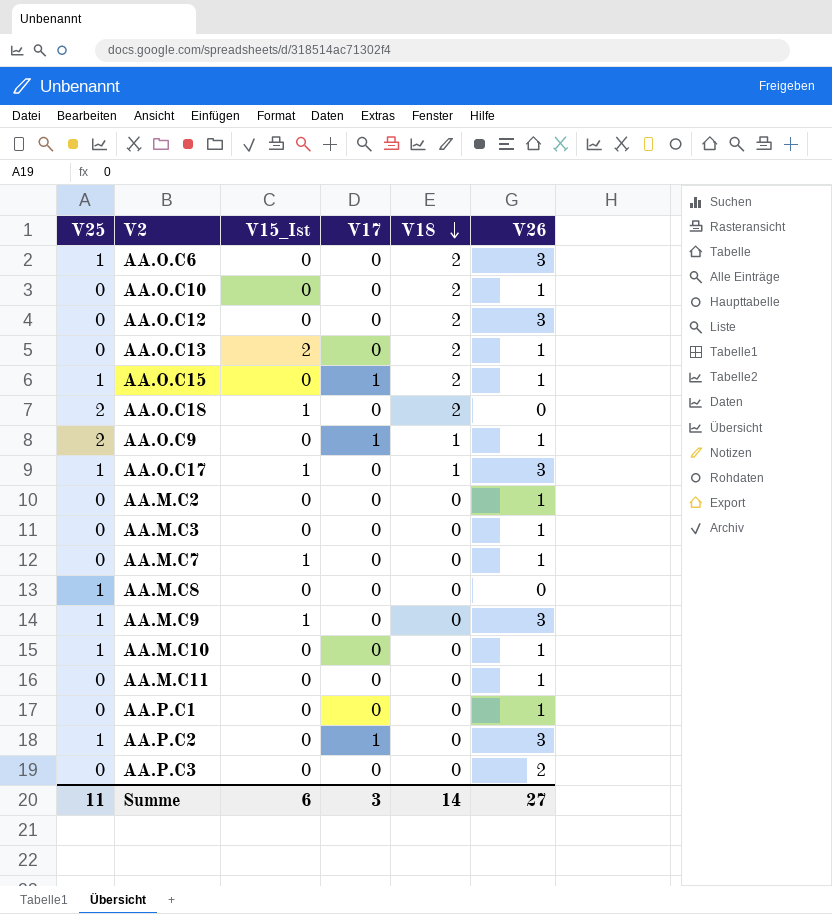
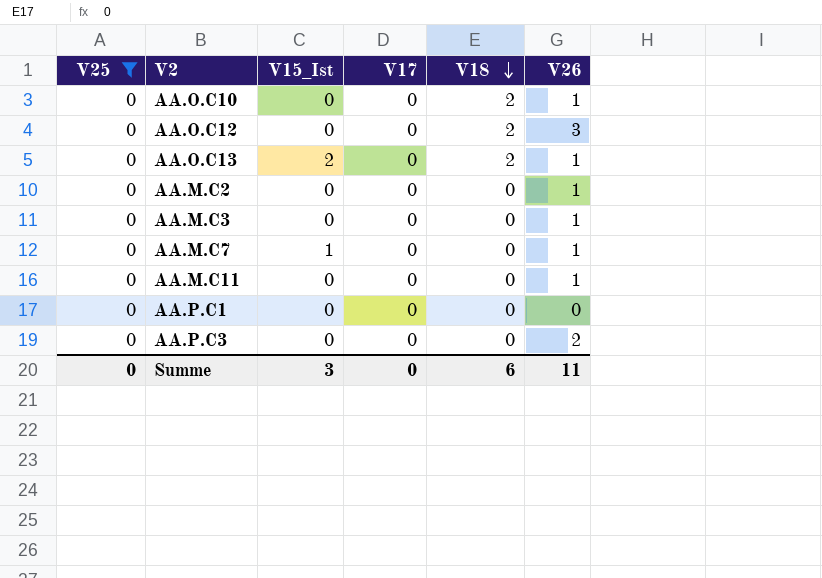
filter: none -> V25 = 0
AA.P.C1 | V26: 1 -> 0
Summe | V25: 11 -> 0
Summe | V15_Ist: 6 -> 3
Summe | V17: 3 -> 0
Summe | V18: 14 -> 6
Summe | V26: 27 -> 11

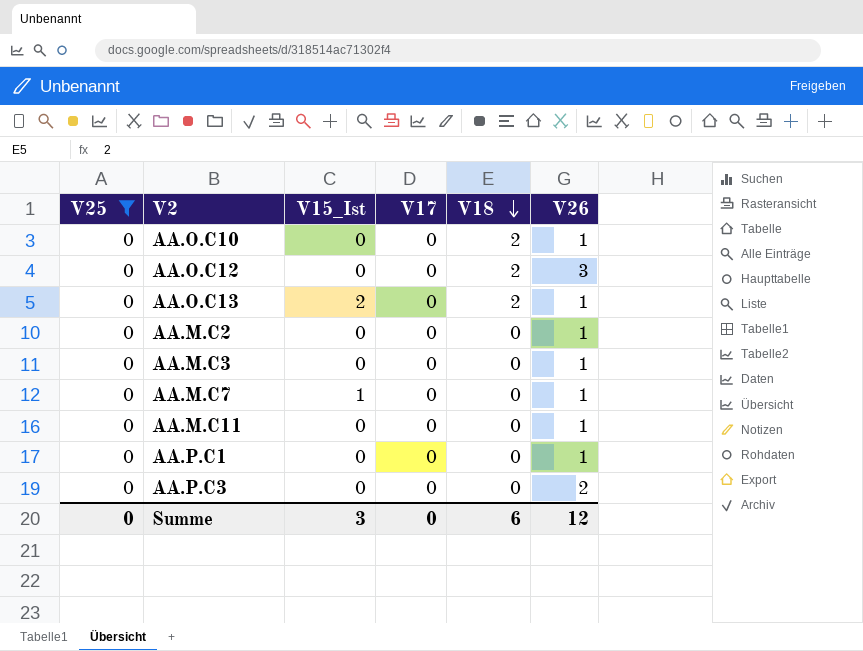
AA.P.C1 | V26: 0 -> 1
Summe | V26: 11 -> 12

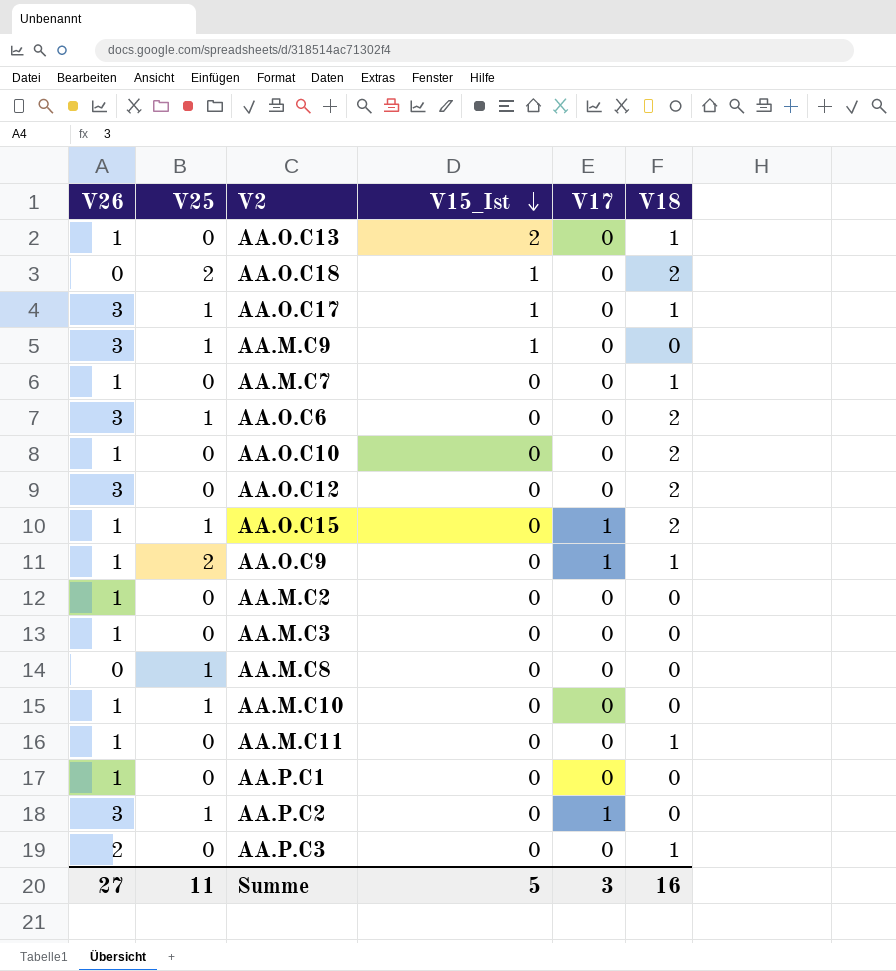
filter: V25 = 0 -> none
row order: V18 descending -> V15_Ist descending
column V26 | position: 6 -> 1
AA.O.C13 | V18: 2 -> 1
AA.M.C7 | V15_Ist: 1 -> 0
AA.M.C7 | V18: 0 -> 1
AA.M.C11 | V18: 0 -> 1
AA.P.C3 | V18: 0 -> 1
Summe | V26: 12 -> 27
Summe | V25: 0 -> 11
Summe | V15_Ist: 3 -> 5
Summe | V17: 0 -> 3
Summe | V18: 6 -> 16

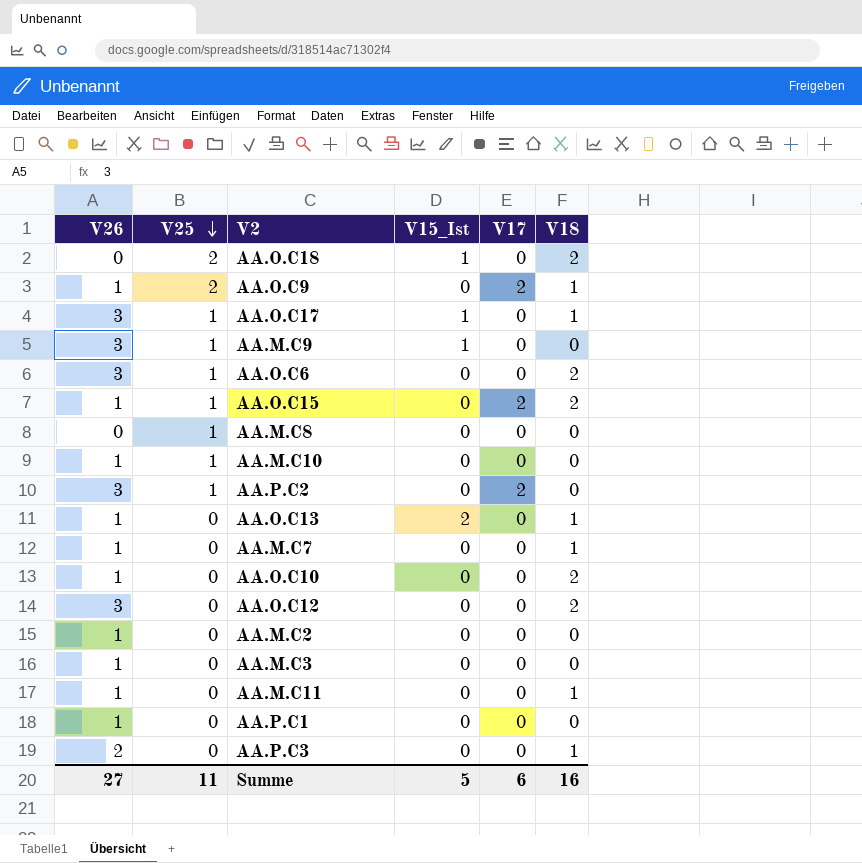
row order: V15_Ist descending -> V25 descending
AA.O.C9 | V17: 1 -> 2
AA.O.C15 | V17: 1 -> 2
AA.P.C2 | V17: 1 -> 2
Summe | V17: 3 -> 6

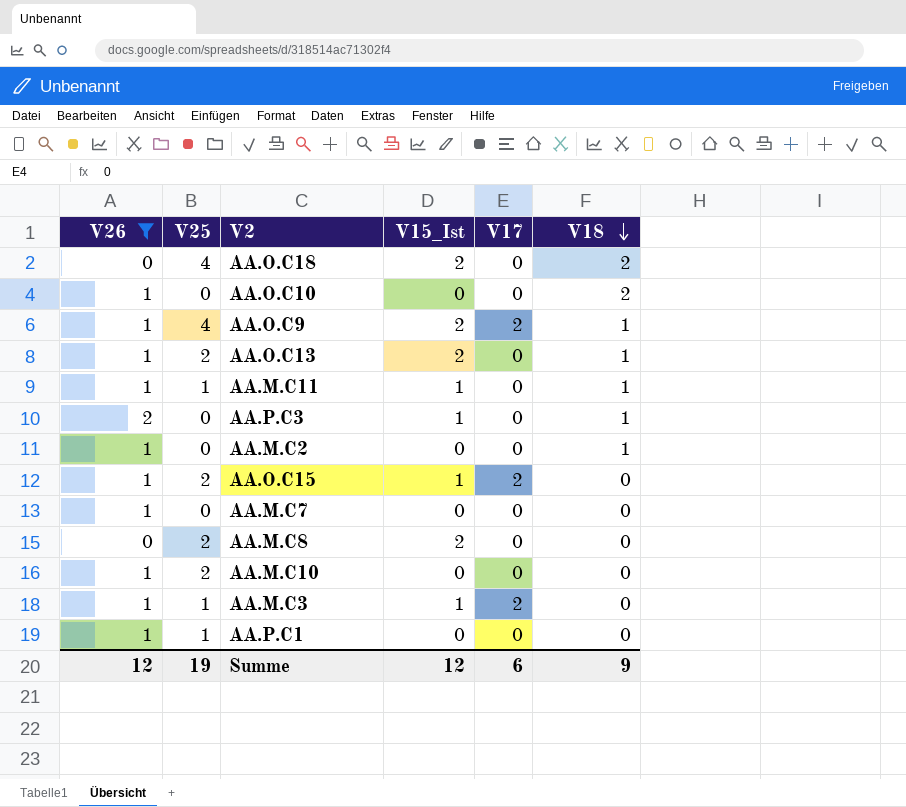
filter: none -> V26 != 3
row order: V25 descending -> V18 descending
AA.O.C18 | V25: 2 -> 4
AA.O.C18 | V15_Ist: 1 -> 2
AA.O.C9 | V25: 2 -> 4
AA.O.C9 | V15_Ist: 0 -> 2
AA.O.C13 | V25: 0 -> 2
AA.M.C11 | V25: 0 -> 1
AA.M.C11 | V15_Ist: 0 -> 1
AA.P.C3 | V15_Ist: 0 -> 1
AA.M.C2 | V18: 0 -> 1
AA.O.C15 | V25: 1 -> 2
AA.O.C15 | V15_Ist: 0 -> 1
AA.O.C15 | V18: 2 -> 0
AA.M.C7 | V18: 1 -> 0
AA.M.C8 | V25: 1 -> 2
AA.M.C8 | V15_Ist: 0 -> 2
AA.M.C10 | V25: 1 -> 2
AA.M.C3 | V25: 0 -> 1
AA.M.C3 | V15_Ist: 0 -> 1
AA.M.C3 | V17: 0 -> 2
AA.P.C1 | V25: 0 -> 1
Summe | V26: 27 -> 12
Summe | V25: 11 -> 19
Summe | V15_Ist: 5 -> 12
Summe | V18: 16 -> 9

